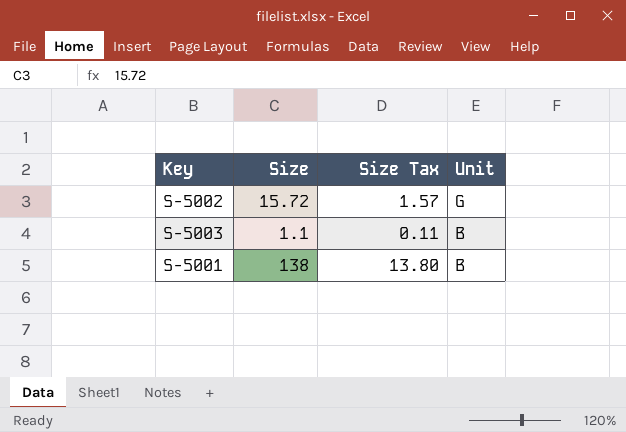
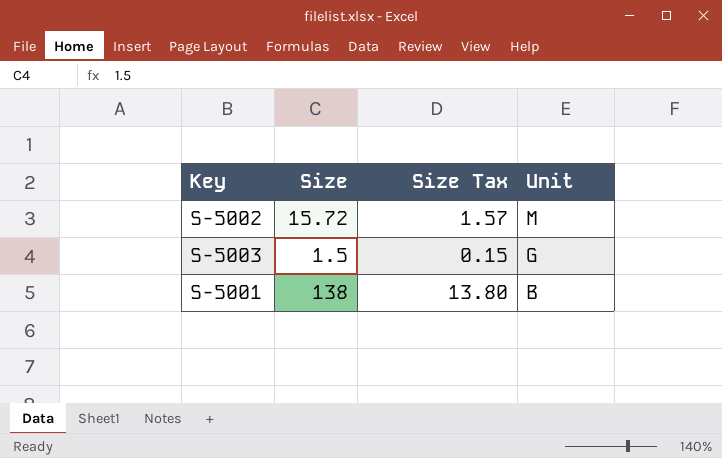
S-5002 | Unit: G -> M
S-5003 | Size: 1.1 -> 1.5
S-5003 | Size Tax: 0.11 -> 0.15
S-5003 | Unit: B -> G

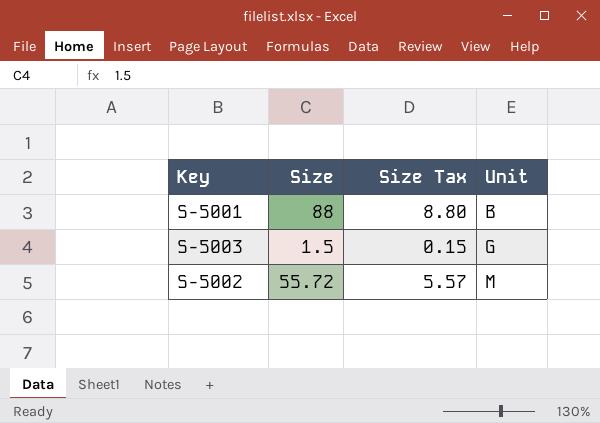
row order: Unit descending -> Unit ascending
S-5001 | Size: 138 -> 88
S-5001 | Size Tax: 13.80 -> 8.80
S-5002 | Size: 15.72 -> 55.72
S-5002 | Size Tax: 1.57 -> 5.57

